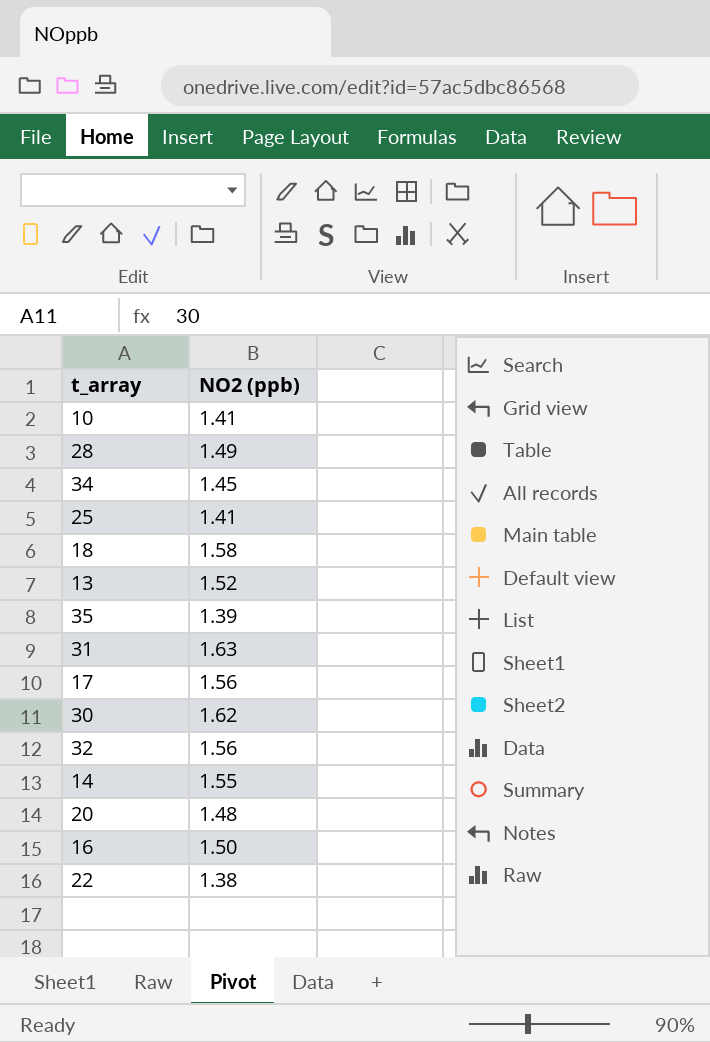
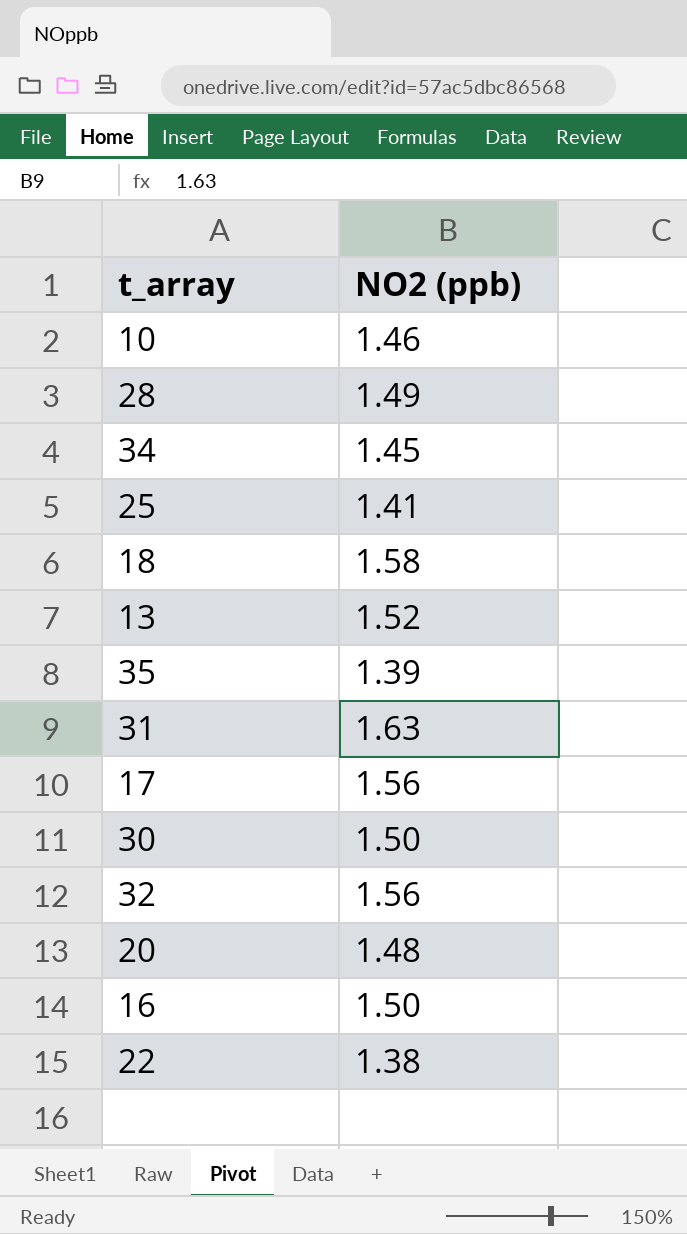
row 14: 1.55 -> none
10 | NO2 (ppb): 1.41 -> 1.46
30 | NO2 (ppb): 1.62 -> 1.50

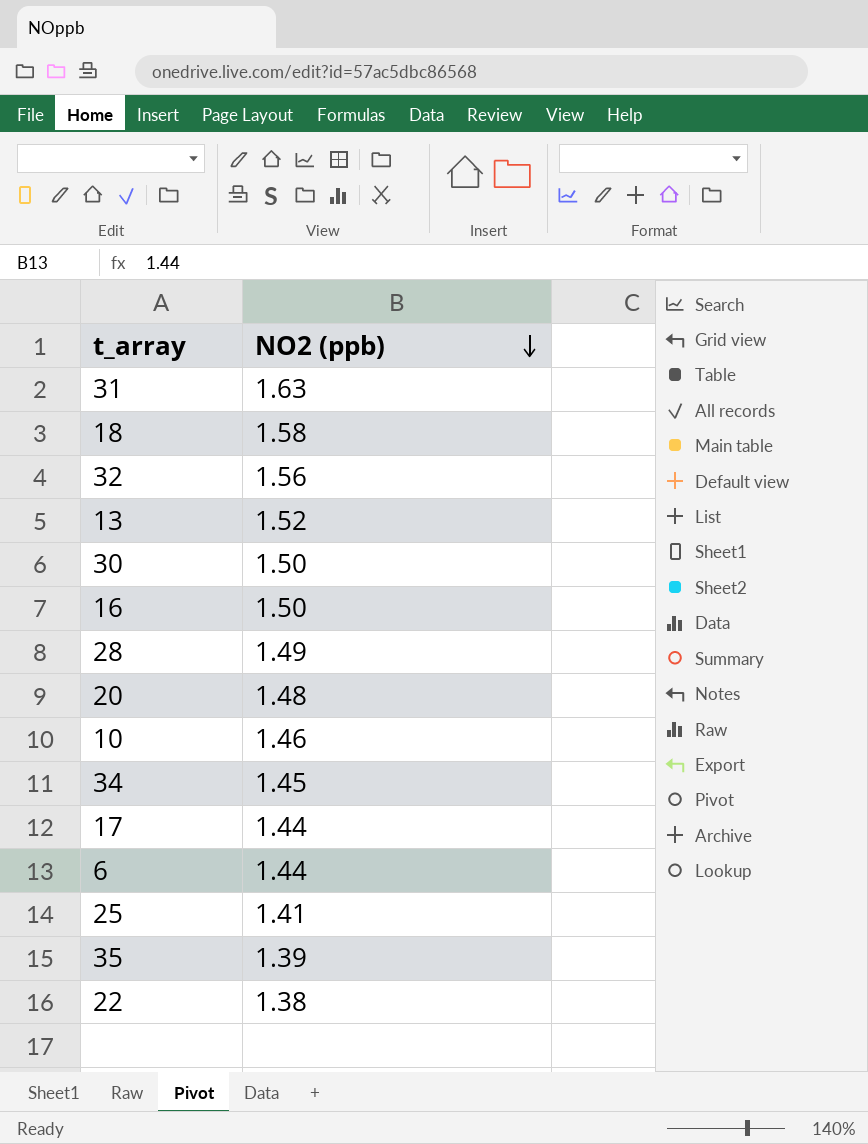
row order: none -> NO2 (ppb) descending
17 | NO2 (ppb): 1.56 -> 1.44
row 6: none -> 1.44

